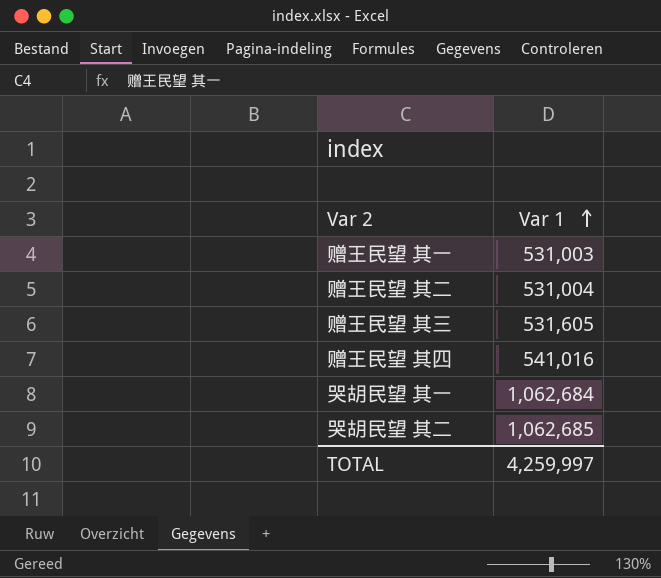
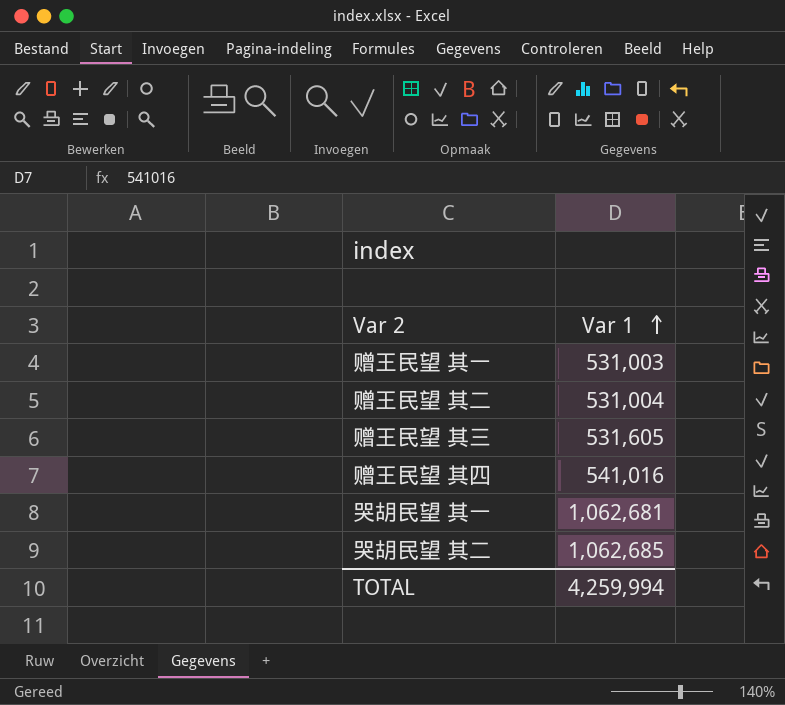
哭胡民望 其一 | Var 1: 1,062,684 -> 1,062,681
TOTAL | Var 1: 4,259,997 -> 4,259,994

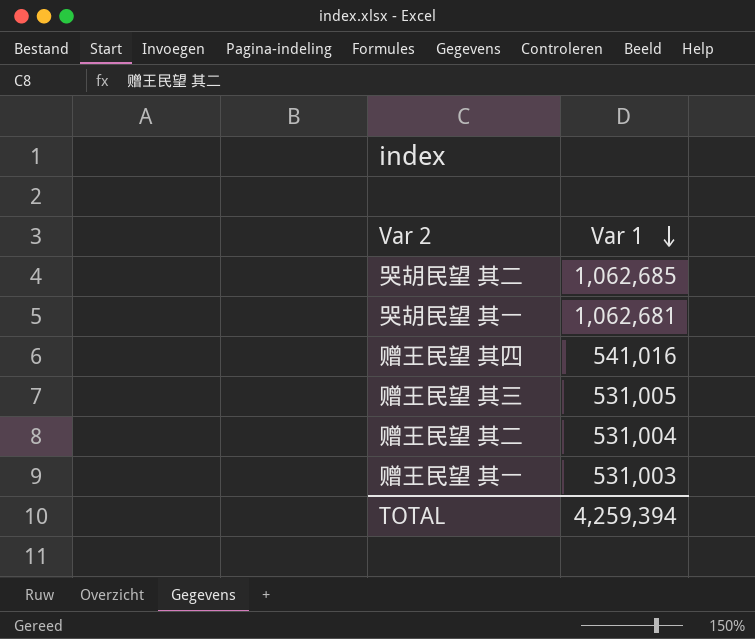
row order: Var 1 ascending -> Var 1 descending
赠王民望 其三 | Var 1: 531,605 -> 531,005
TOTAL | Var 1: 4,259,994 -> 4,259,394

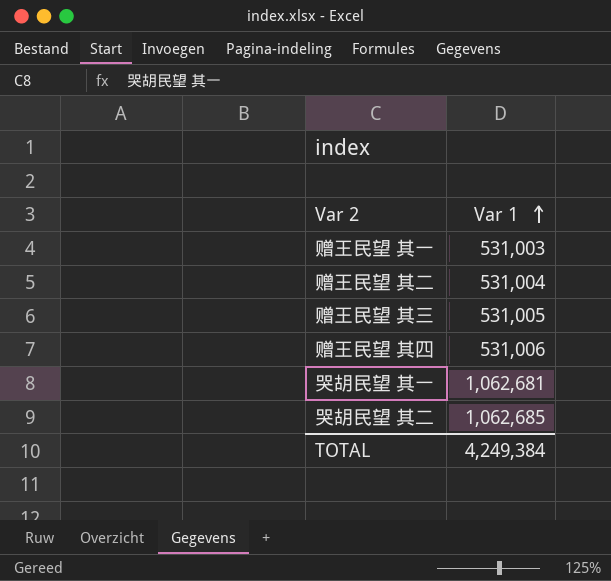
row order: Var 1 descending -> Var 1 ascending
赠王民望 其四 | Var 1: 541,016 -> 531,006
TOTAL | Var 1: 4,259,394 -> 4,249,384

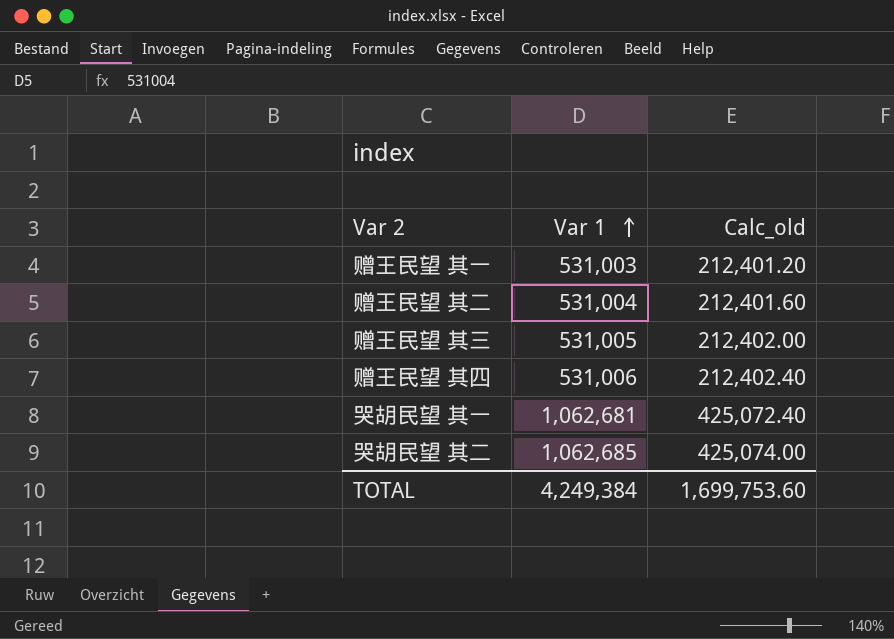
column Calc_old | formula: none -> [Var 1] * 0.4

